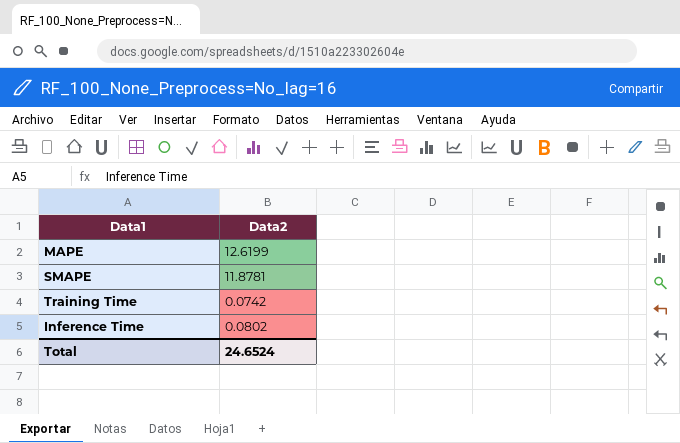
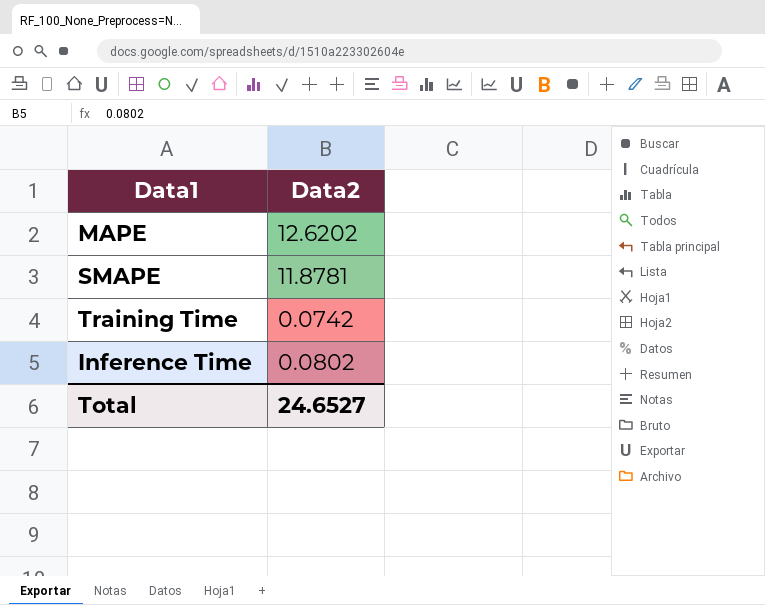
MAPE | Data2: 12.6199 -> 12.6202
Total | Data2: 24.6524 -> 24.6527

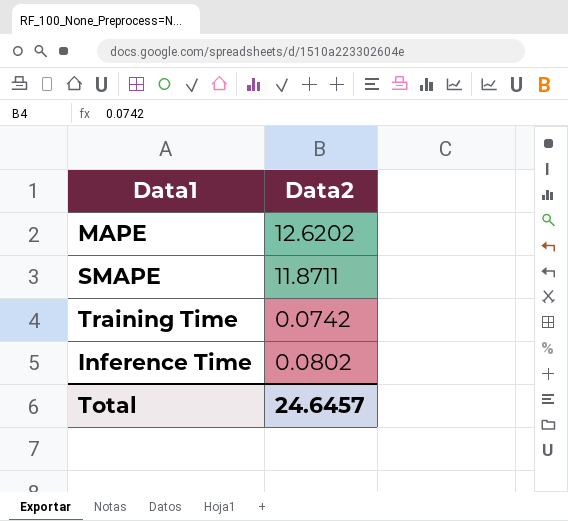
SMAPE | Data2: 11.8781 -> 11.8711
Total | Data2: 24.6527 -> 24.6457

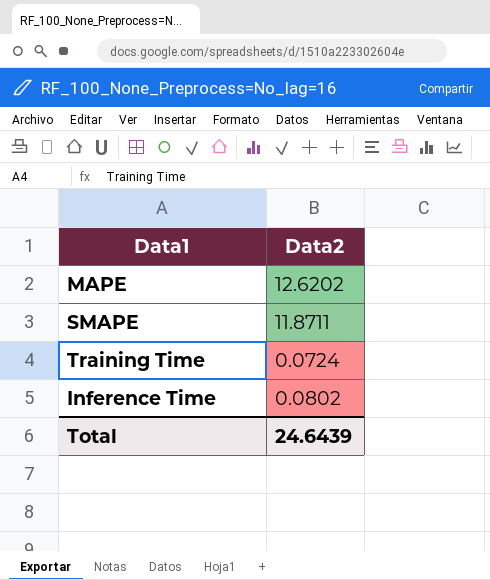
Training Time | Data2: 0.0742 -> 0.0724
Total | Data2: 24.6457 -> 24.6439

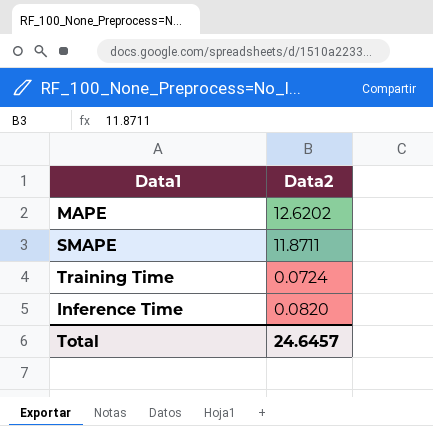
Inference Time | Data2: 0.0802 -> 0.0820
Total | Data2: 24.6439 -> 24.6457

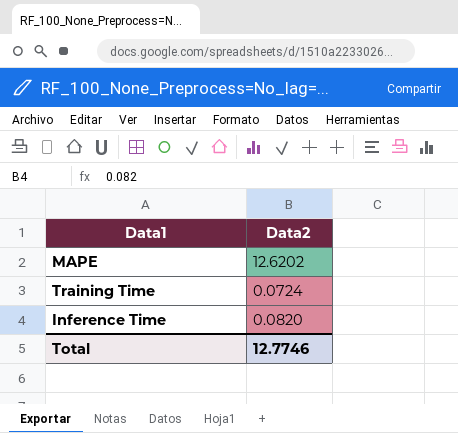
row SMAPE: 11.8711 -> none
Total | Data2: 24.6457 -> 12.7746

